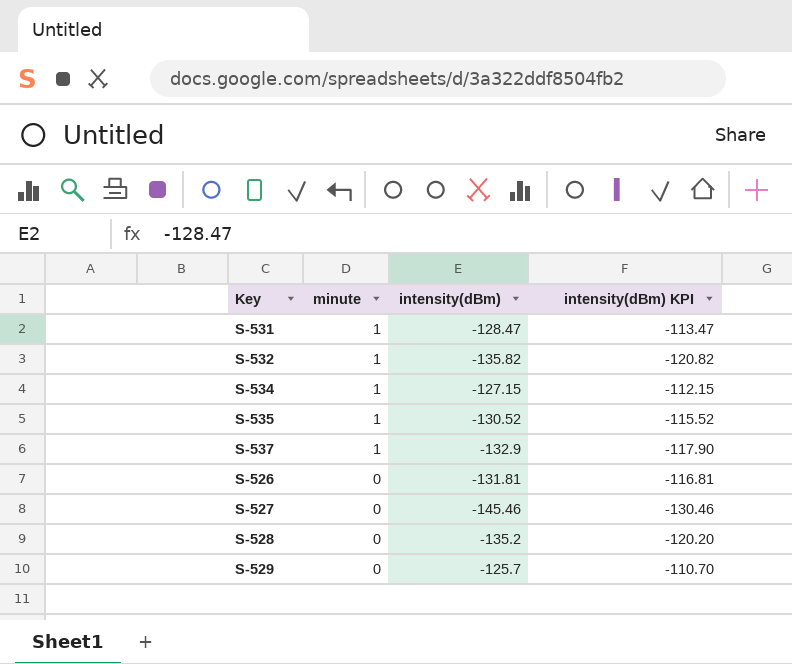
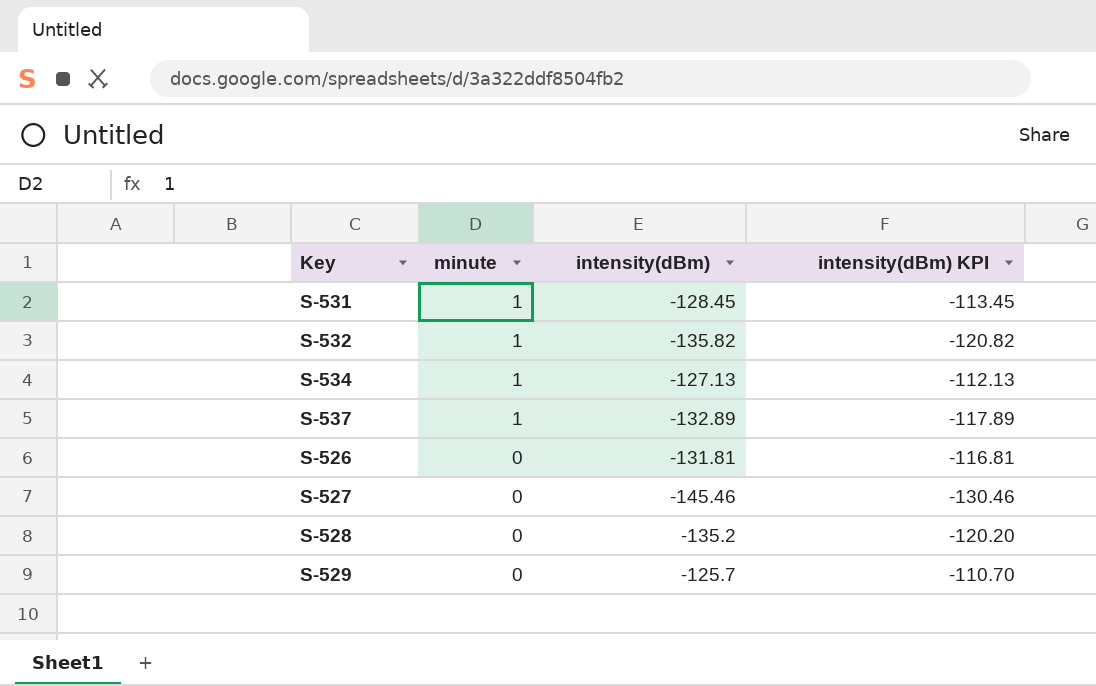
row S-535: 1 | -130.52 | -115.52 -> none
S-531 | intensity(dBm): -128.47 -> -128.45
S-531 | intensity(dBm) KPI: -113.47 -> -113.45
S-534 | intensity(dBm): -127.15 -> -127.13
S-534 | intensity(dBm) KPI: -112.15 -> -112.13
S-537 | intensity(dBm): -132.9 -> -132.89
S-537 | intensity(dBm) KPI: -117.90 -> -117.89

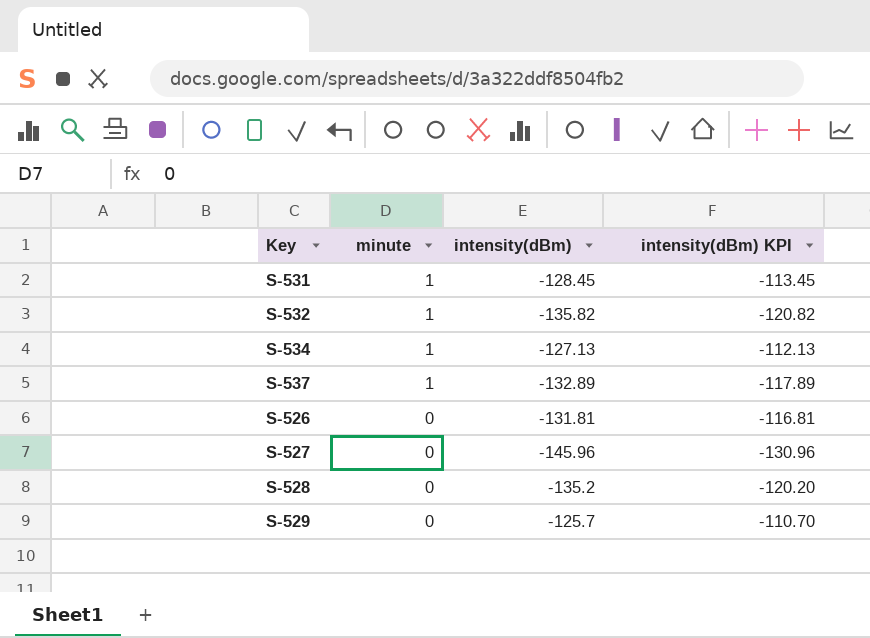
S-527 | intensity(dBm): -145.46 -> -145.96
S-527 | intensity(dBm) KPI: -130.46 -> -130.96

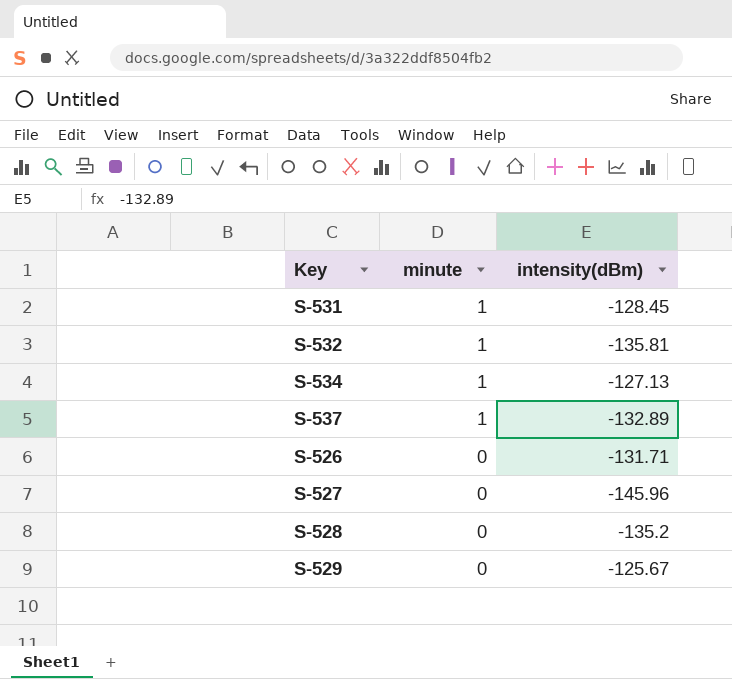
column intensity(dBm) KPI | formula: [intensity(dBm)] + 15 -> none
S-532 | intensity(dBm): -135.82 -> -135.81
S-526 | intensity(dBm): -131.81 -> -131.71
S-529 | intensity(dBm): -125.7 -> -125.67

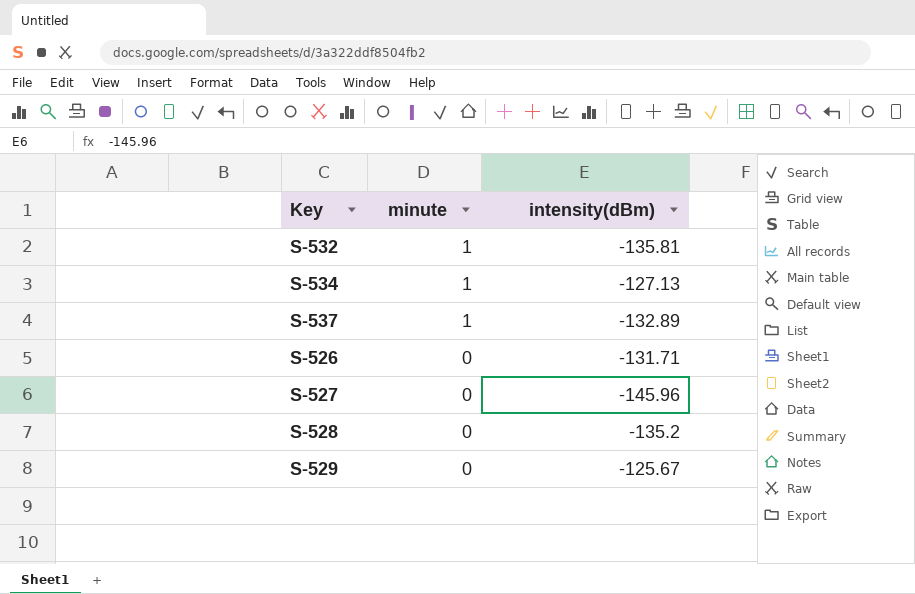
row S-531: 1 | -128.45 -> none

